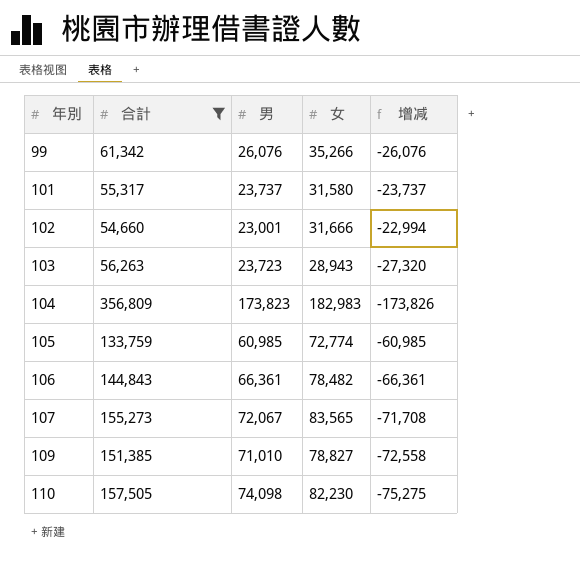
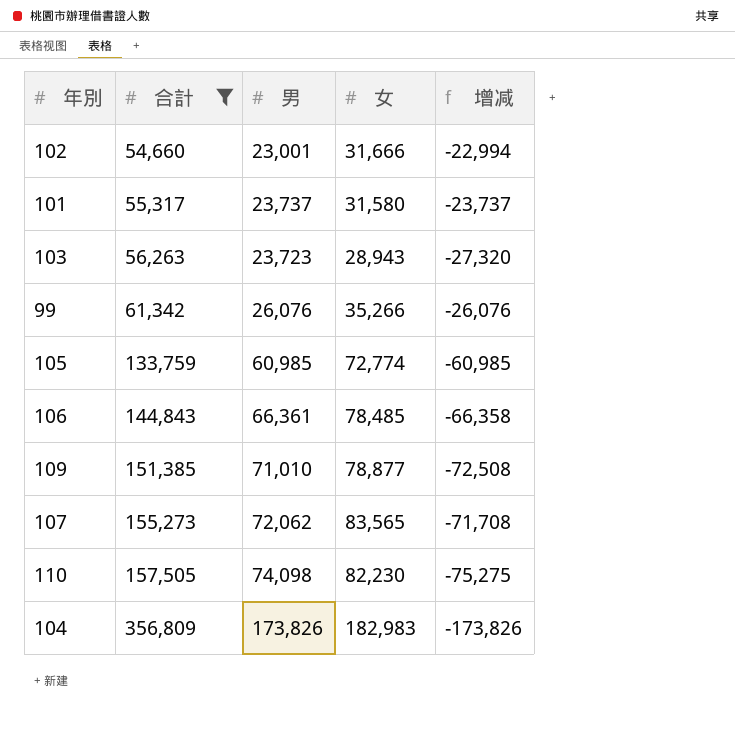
row order: 年別 ascending -> 合計 ascending
106 | 女: 78,482 -> 78,485
106 | 增减: -66,361 -> -66,358
109 | 女: 78,827 -> 78,877
109 | 增减: -72,558 -> -72,508
107 | 男: 72,067 -> 72,062
104 | 男: 173,823 -> 173,826

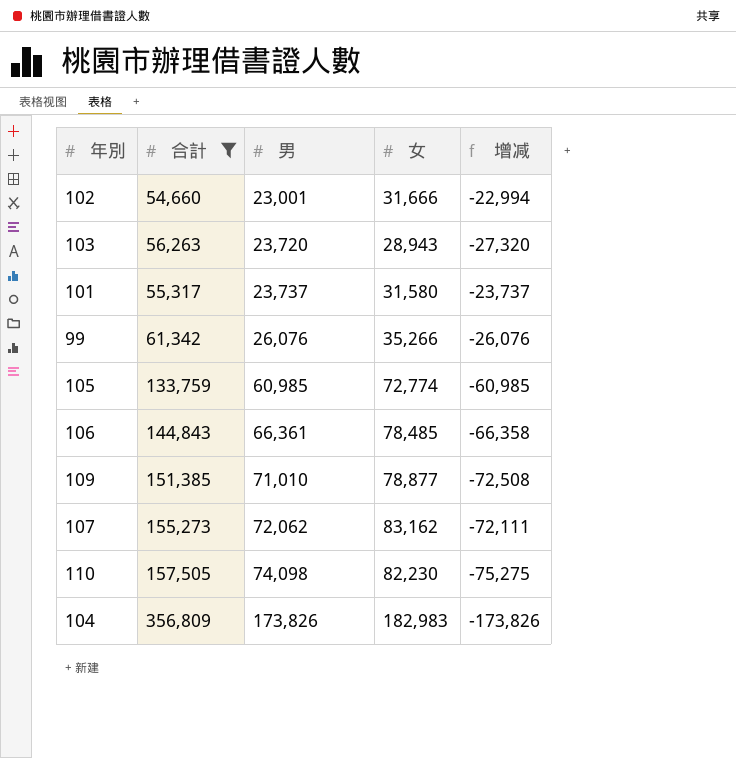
row order: 合計 ascending -> 男 ascending
103 | 男: 23,723 -> 23,720
107 | 女: 83,565 -> 83,162
107 | 增减: -71,708 -> -72,111

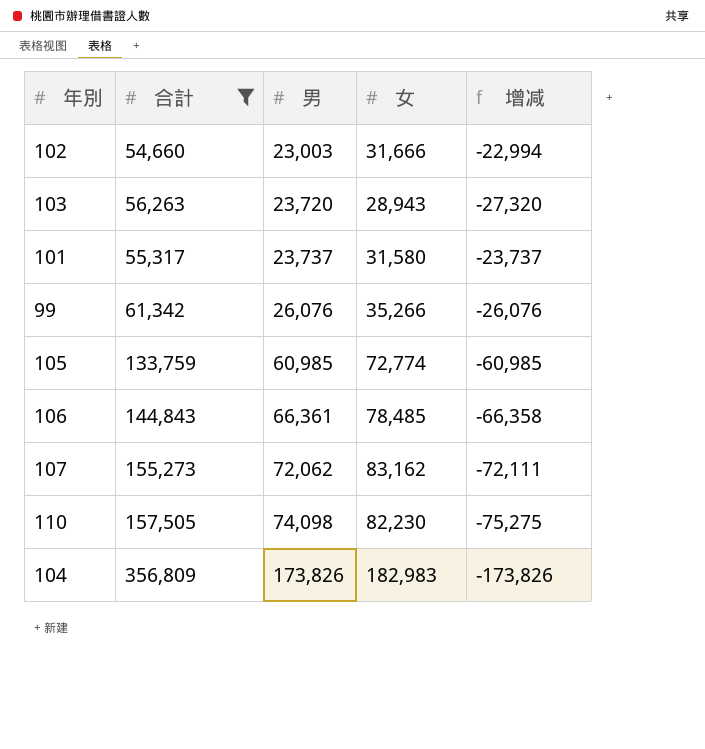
row 109: 151,385 | 71,010 | 78,877 | -72,508 -> none
102 | 男: 23,001 -> 23,003

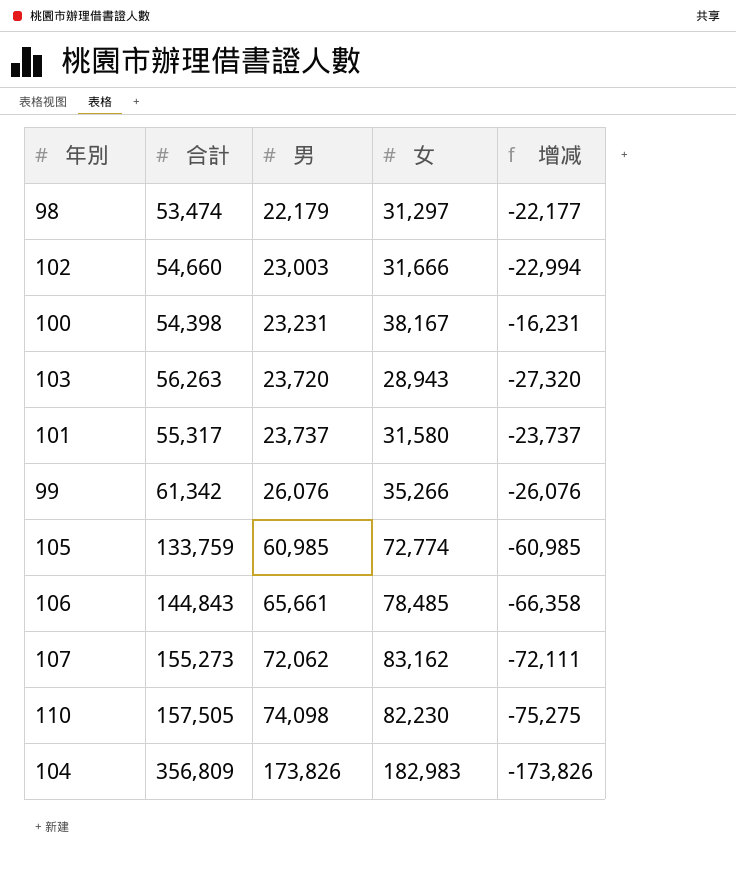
filter: 合計 >= 54,660 -> none
106 | 男: 66,361 -> 65,661

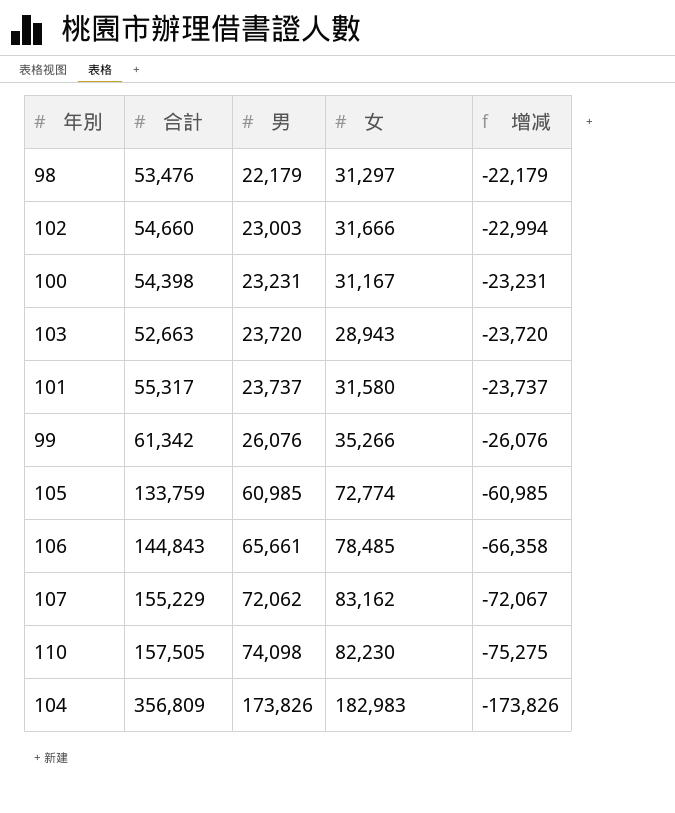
98 | 合計: 53,474 -> 53,476
98 | 增减: -22,177 -> -22,179
100 | 女: 38,167 -> 31,167
100 | 增减: -16,231 -> -23,231
103 | 合計: 56,263 -> 52,663
103 | 增减: -27,320 -> -23,720
107 | 合計: 155,273 -> 155,229
107 | 增减: -72,111 -> -72,067

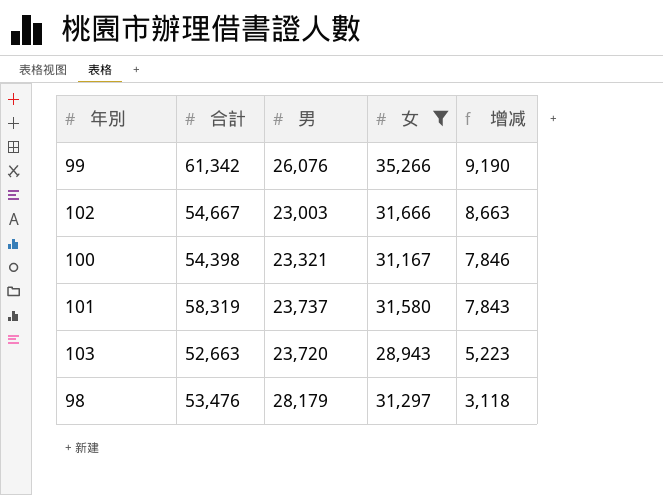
filter: none -> 女 <= 35,266
row order: 男 ascending -> 增减 descending
column 增减 | formula: [女] - [合計] -> [女] - [男]
102 | 合計: 54,660 -> 54,667
100 | 男: 23,231 -> 23,321
101 | 合計: 55,317 -> 58,319
98 | 男: 22,179 -> 28,179

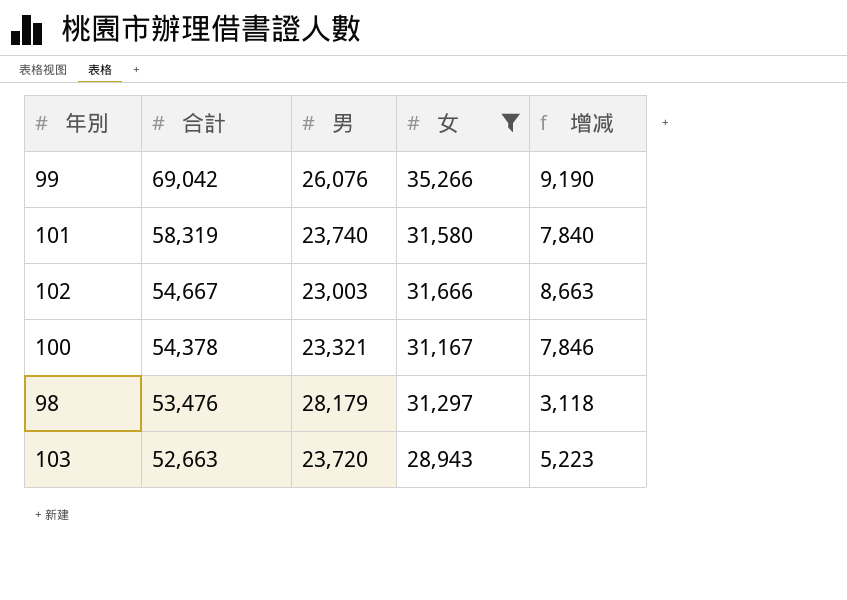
row order: 增减 descending -> 合計 descending
99 | 合計: 61,342 -> 69,042
101 | 男: 23,737 -> 23,740
101 | 增减: 7,843 -> 7,840
100 | 合計: 54,398 -> 54,378

